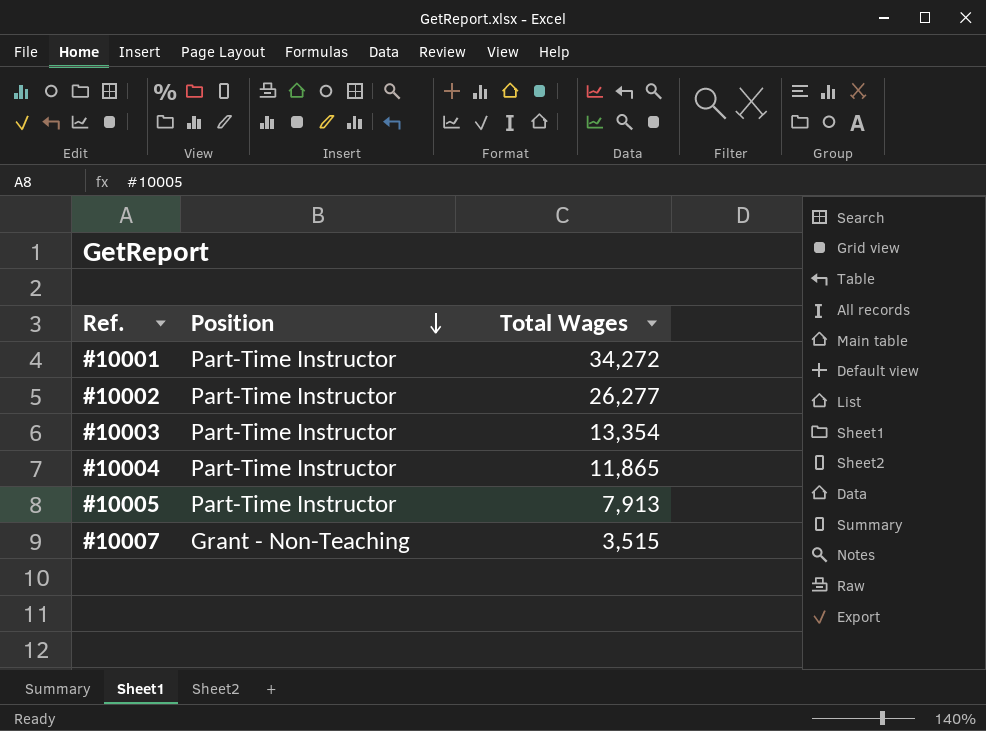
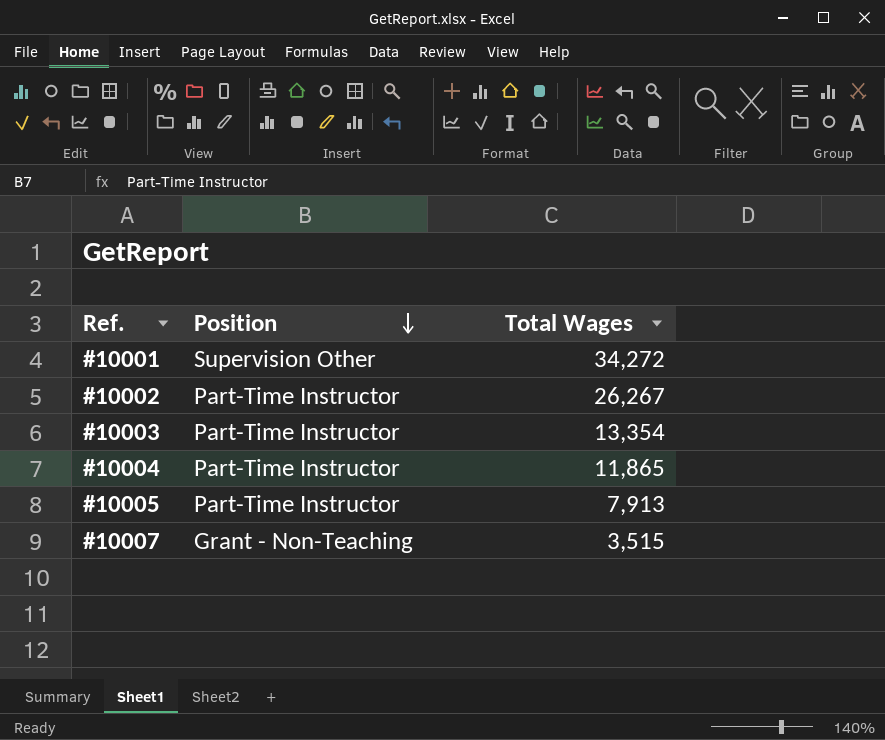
#10001 | Position: Part-Time Instructor -> Supervision Other
#10002 | Total Wages: 26,277 -> 26,267

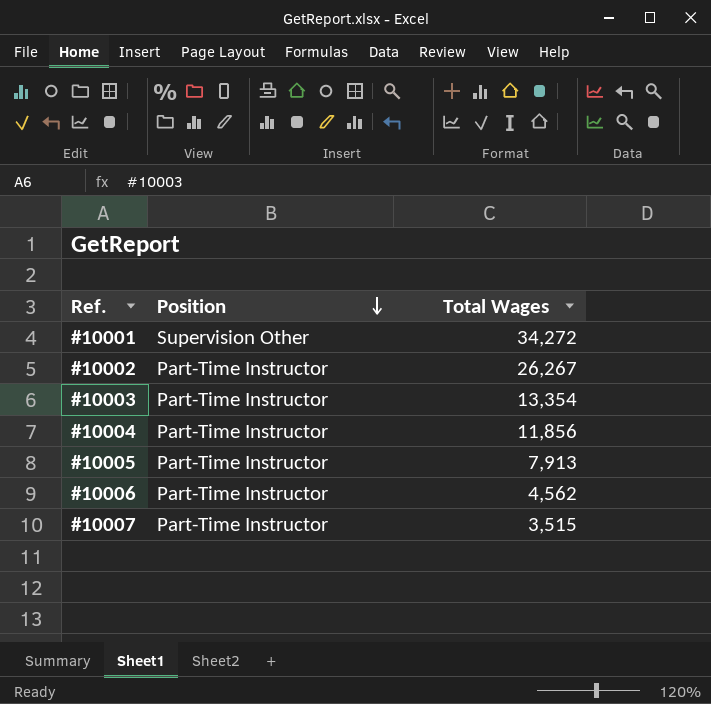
#10004 | Total Wages: 11,865 -> 11,856
row #10006: none -> Part-Time Instructor | 4,562
#10007 | Position: Grant - Non-Teaching -> Part-Time Instructor

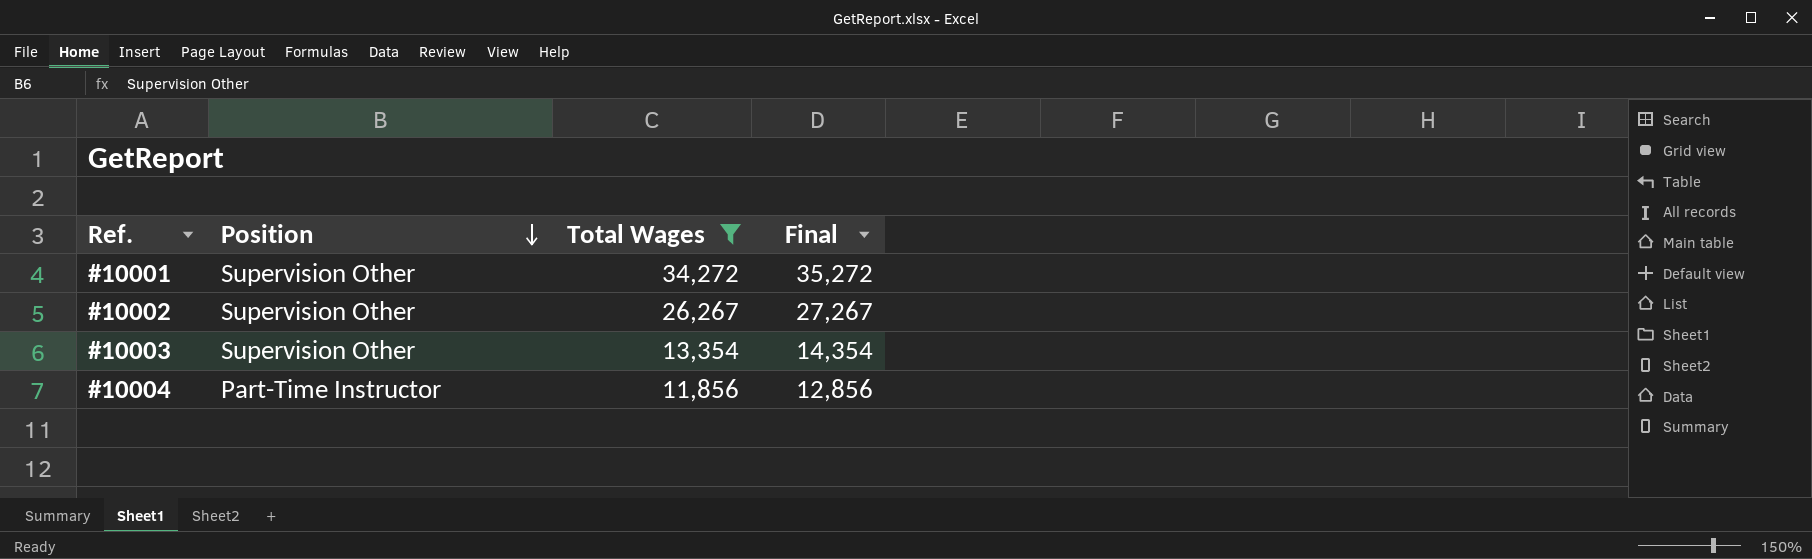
filter: none -> Total Wages >= 11,856
column Final | formula: none -> [Total Wages] + 1000
#10002 | Position: Part-Time Instructor -> Supervision Other
#10003 | Position: Part-Time Instructor -> Supervision Other

